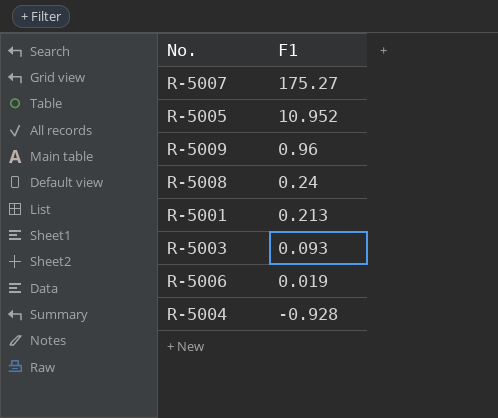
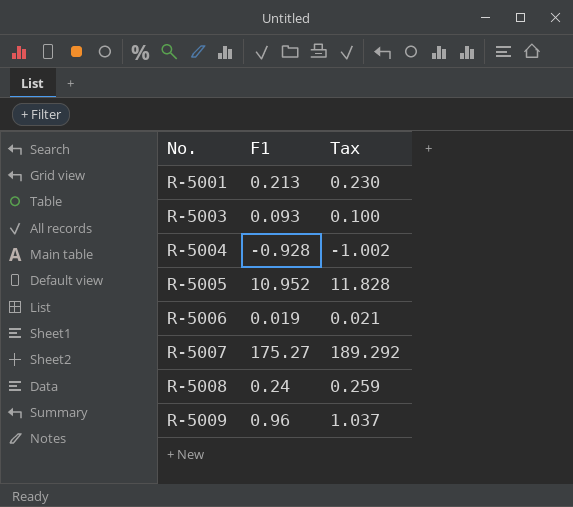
row order: F1 descending -> No. ascending
column Tax | formula: none -> [F1] * 1.08

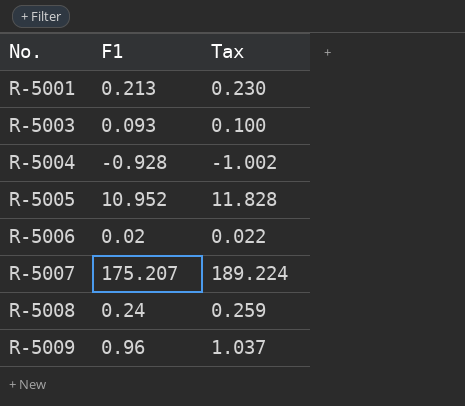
R-5006 | F1: 0.019 -> 0.02
R-5006 | Tax: 0.021 -> 0.022
R-5007 | F1: 175.27 -> 175.207
R-5007 | Tax: 189.292 -> 189.224

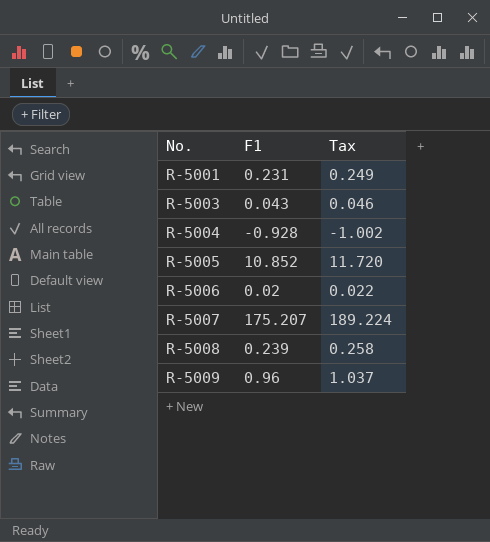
R-5001 | F1: 0.213 -> 0.231
R-5001 | Tax: 0.230 -> 0.249
R-5003 | F1: 0.093 -> 0.043
R-5003 | Tax: 0.100 -> 0.046
R-5005 | F1: 10.952 -> 10.852
R-5005 | Tax: 11.828 -> 11.720
R-5008 | F1: 0.24 -> 0.239
R-5008 | Tax: 0.259 -> 0.258

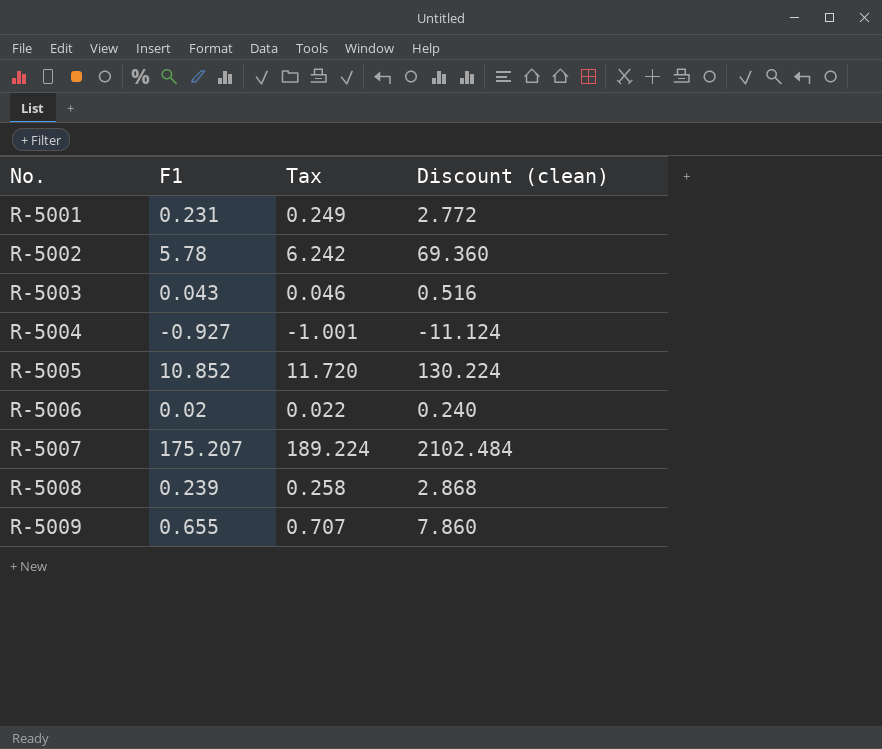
column Discount (clean) | formula: none -> [F1] * 12
row R-5002: none -> 5.78 | 6.242 | 69.360
R-5004 | F1: -0.928 -> -0.927
R-5004 | Tax: -1.002 -> -1.001
R-5009 | F1: 0.96 -> 0.655
R-5009 | Tax: 1.037 -> 0.707

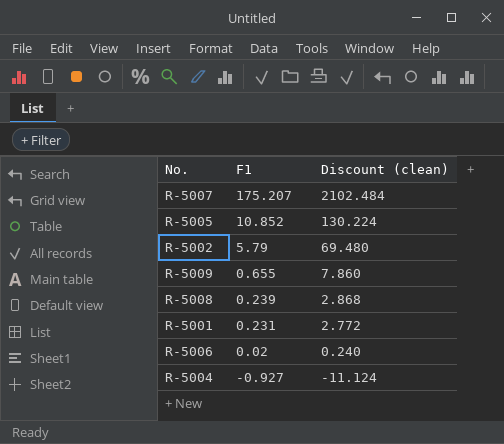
row order: No. ascending -> F1 descending
column Tax | formula: [F1] * 1.08 -> none
row R-5003: 0.043 | 0.046 | 0.516 -> none
R-5002 | F1: 5.78 -> 5.79
R-5002 | Discount (clean): 69.360 -> 69.480

